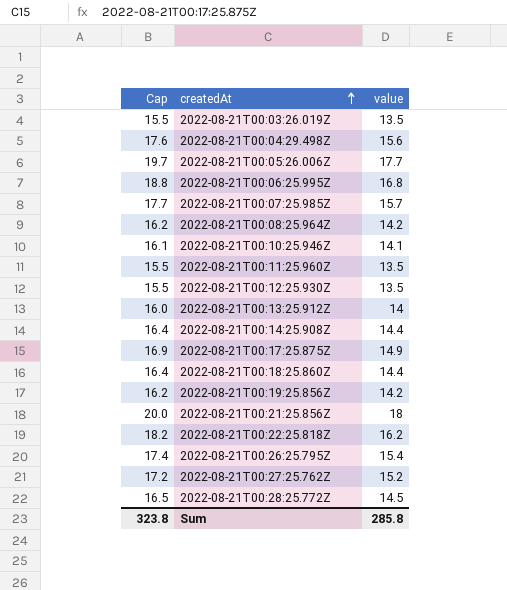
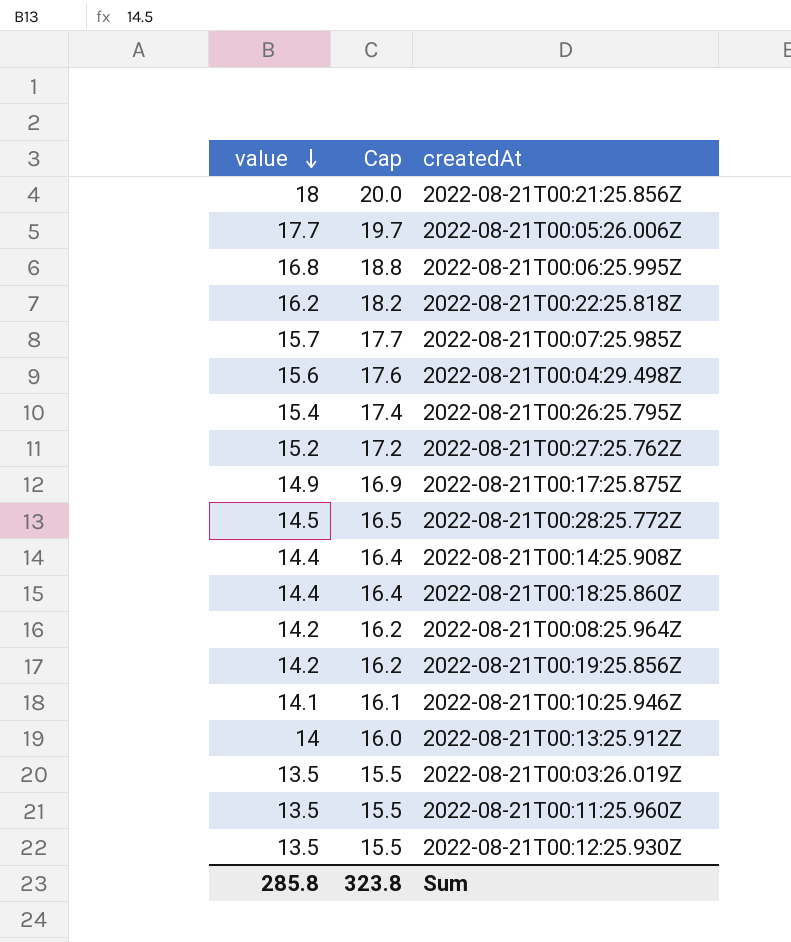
row order: createdAt ascending -> value descending
column value | position: 3 -> 1

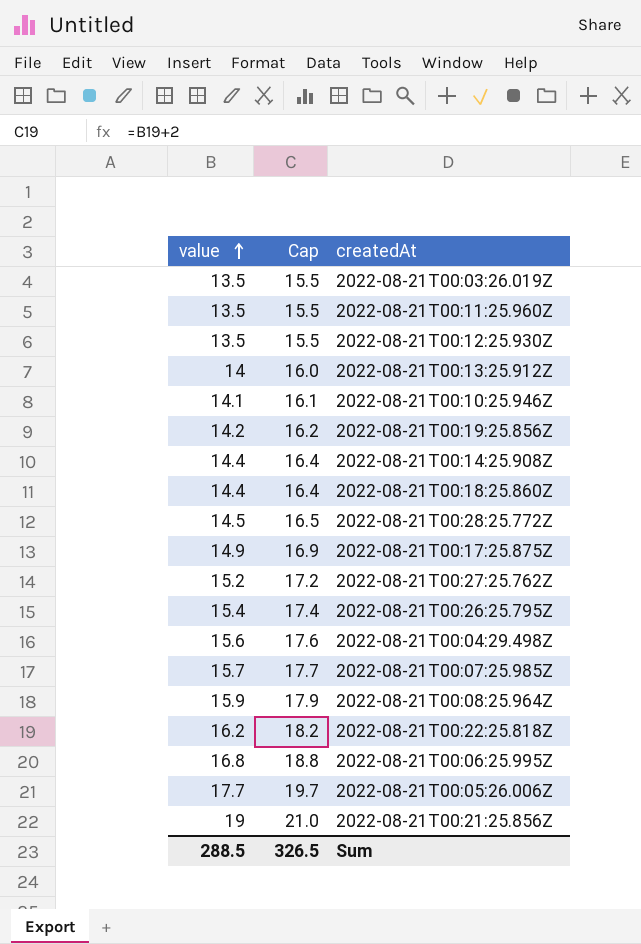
row order: value descending -> value ascending
2022-08-21T00:08:25.964Z | value: 14.2 -> 15.9
2022-08-21T00:08:25.964Z | Cap: 16.2 -> 17.9
2022-08-21T00:21:25.856Z | value: 18 -> 19
2022-08-21T00:21:25.856Z | Cap: 20.0 -> 21.0
Sum | value: 285.8 -> 288.5
Sum | Cap: 323.8 -> 326.5

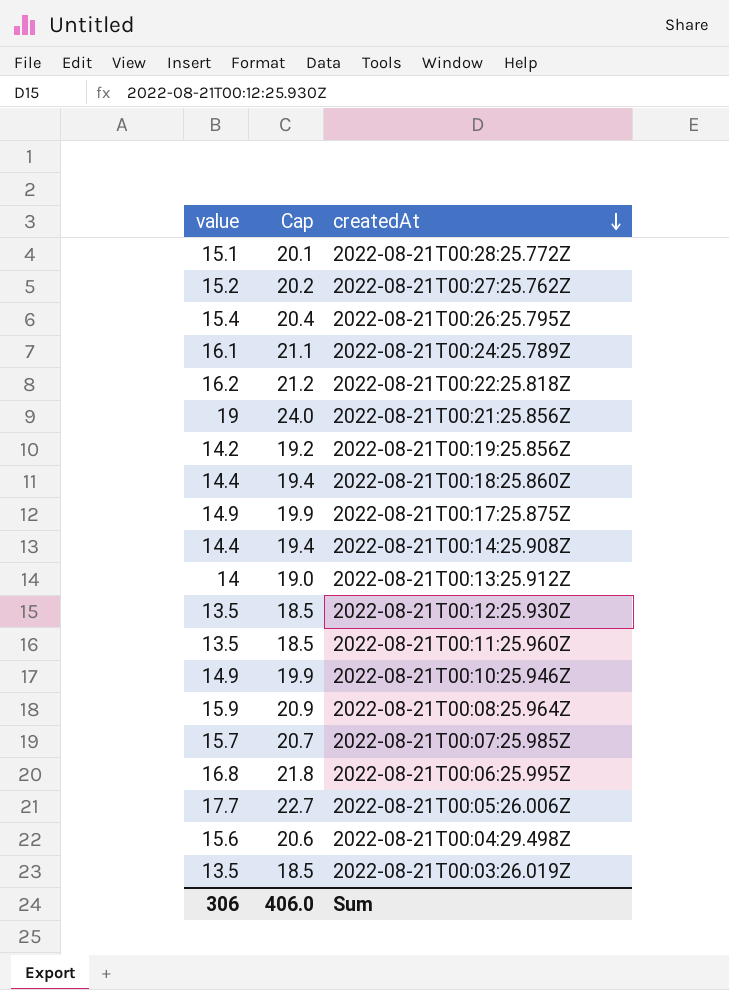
row order: value ascending -> createdAt descending
column Cap | formula: [value] + 2 -> [value] + 5
2022-08-21T00:28:25.772Z | value: 14.5 -> 15.1
row 2022-08-21T00:24:25.789Z: none -> 16.1 | 21.1
2022-08-21T00:10:25.946Z | value: 14.1 -> 14.9
Sum | value: 288.5 -> 306
Sum | Cap: 326.5 -> 406.0

